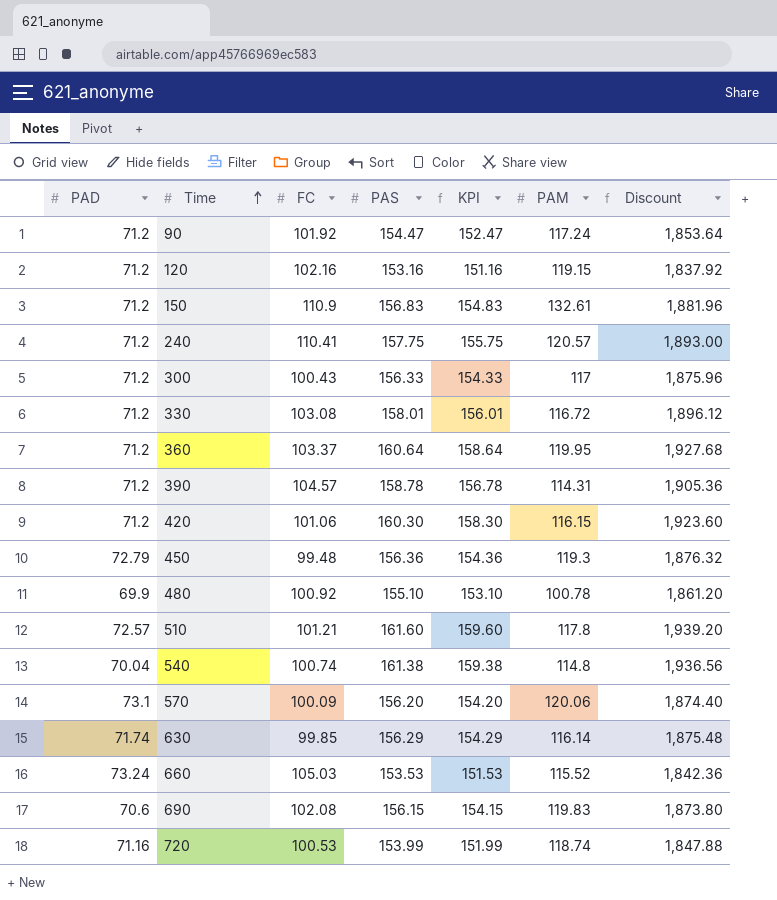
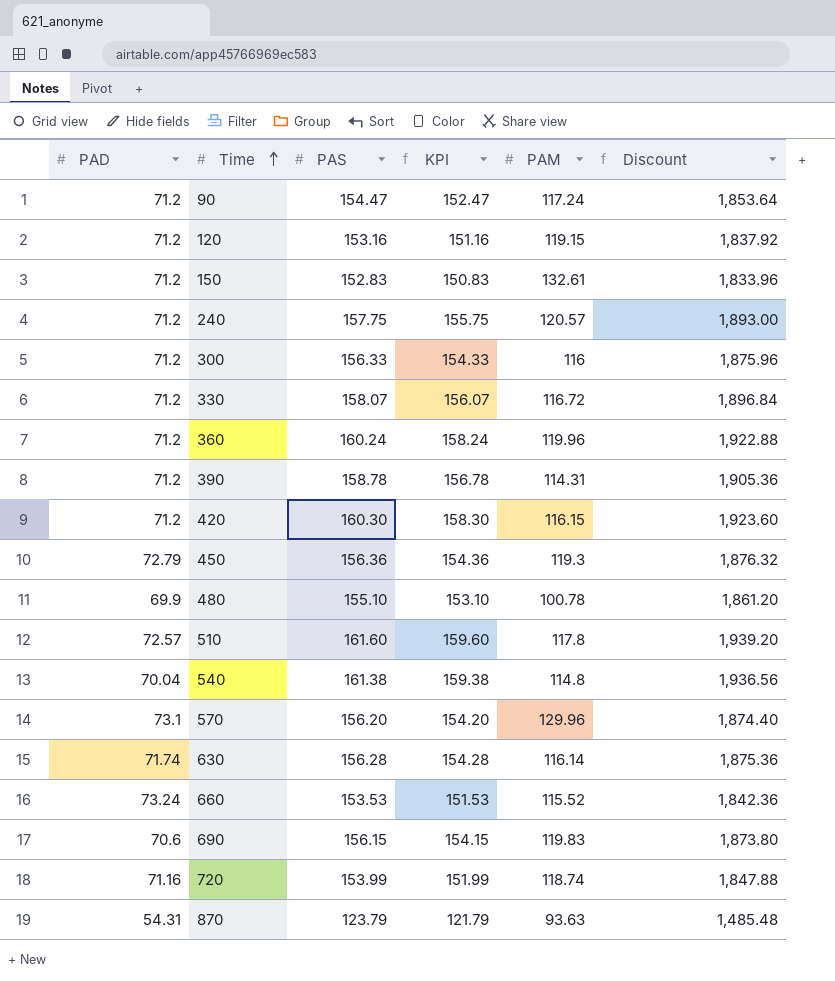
column FC | position: 3 -> none
150 | PAS: 156.83 -> 152.83
150 | KPI: 154.83 -> 150.83
150 | Discount: 1,881.96 -> 1,833.96
300 | PAM: 117 -> 116
330 | PAS: 158.01 -> 158.07
330 | KPI: 156.01 -> 156.07
330 | Discount: 1,896.12 -> 1,896.84
360 | PAS: 160.64 -> 160.24
360 | KPI: 158.64 -> 158.24
360 | PAM: 119.95 -> 119.96
360 | Discount: 1,927.68 -> 1,922.88
570 | PAM: 120.06 -> 129.96
630 | PAS: 156.29 -> 156.28
630 | KPI: 154.29 -> 154.28
630 | Discount: 1,875.48 -> 1,875.36
row 870: none -> 54.31 | 123.79 | 121.79 | 93.63 | 1,485.48

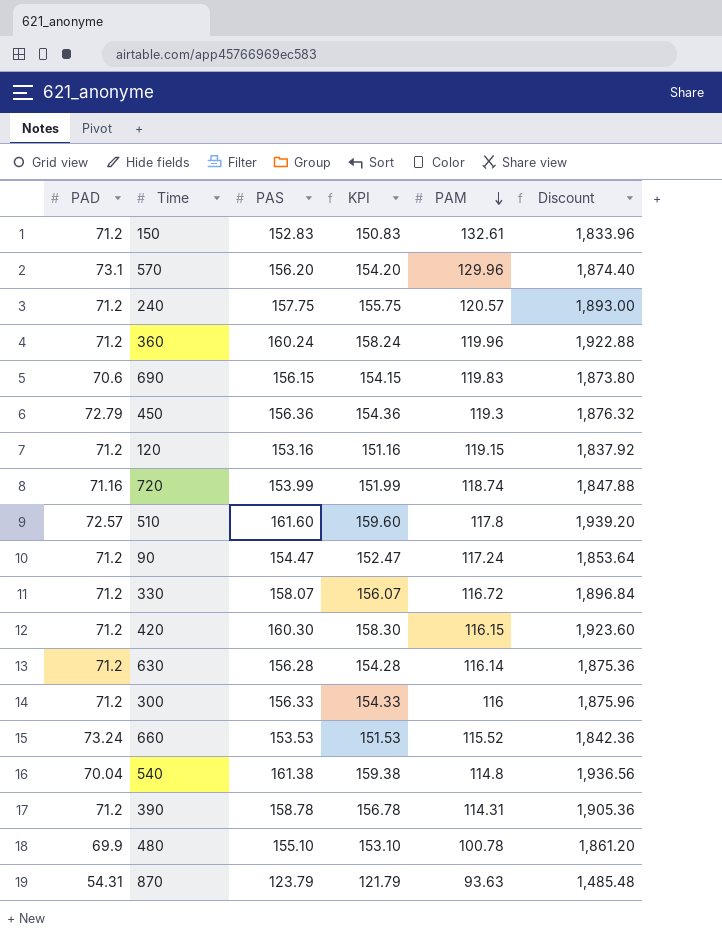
row order: Time ascending -> PAM descending
630 | PAD: 71.74 -> 71.2

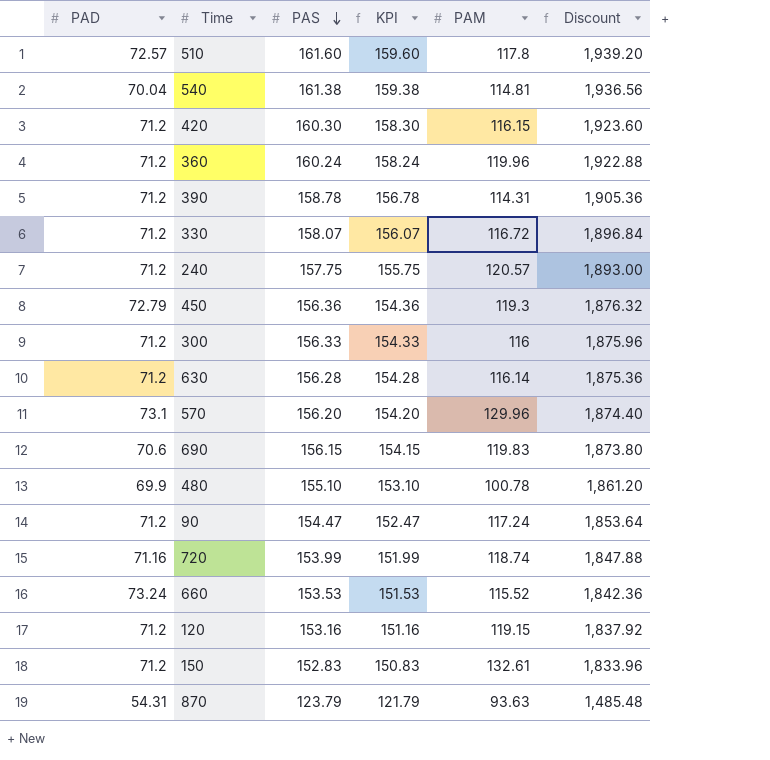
row order: PAM descending -> PAS descending
540 | PAM: 114.8 -> 114.81

